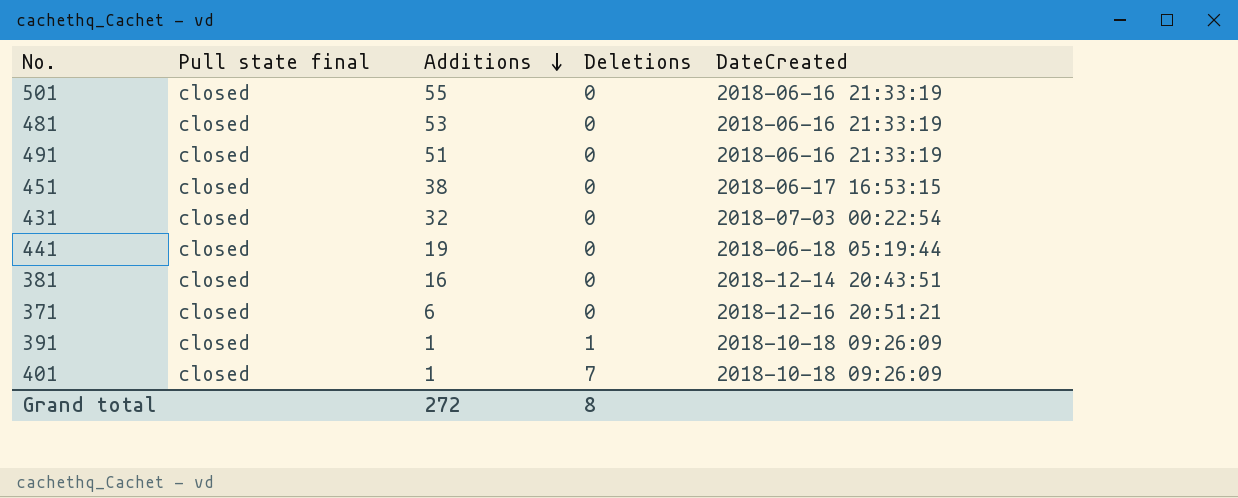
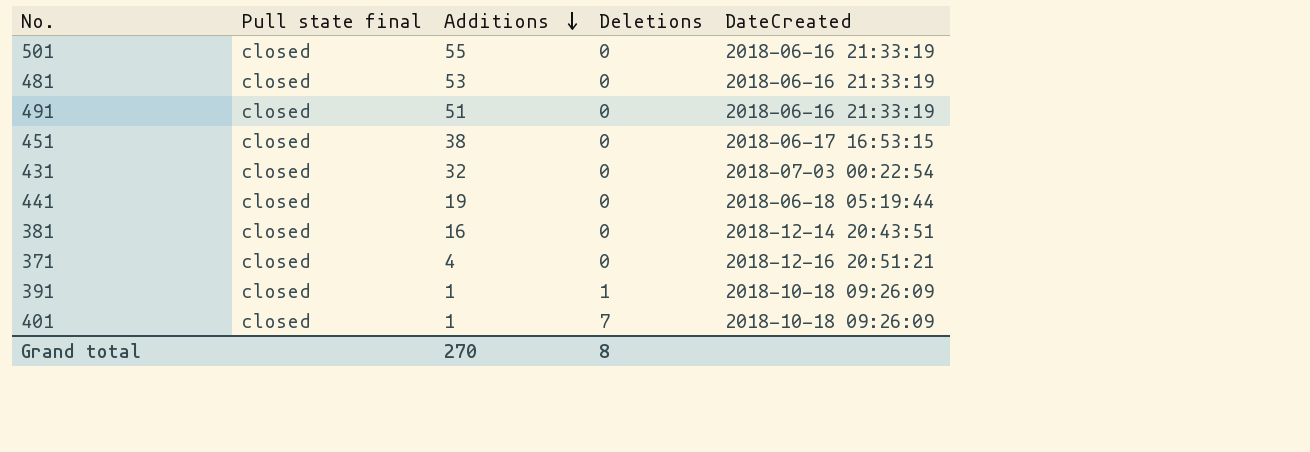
371 | Additions: 6 -> 4
Grand total | Additions: 272 -> 270

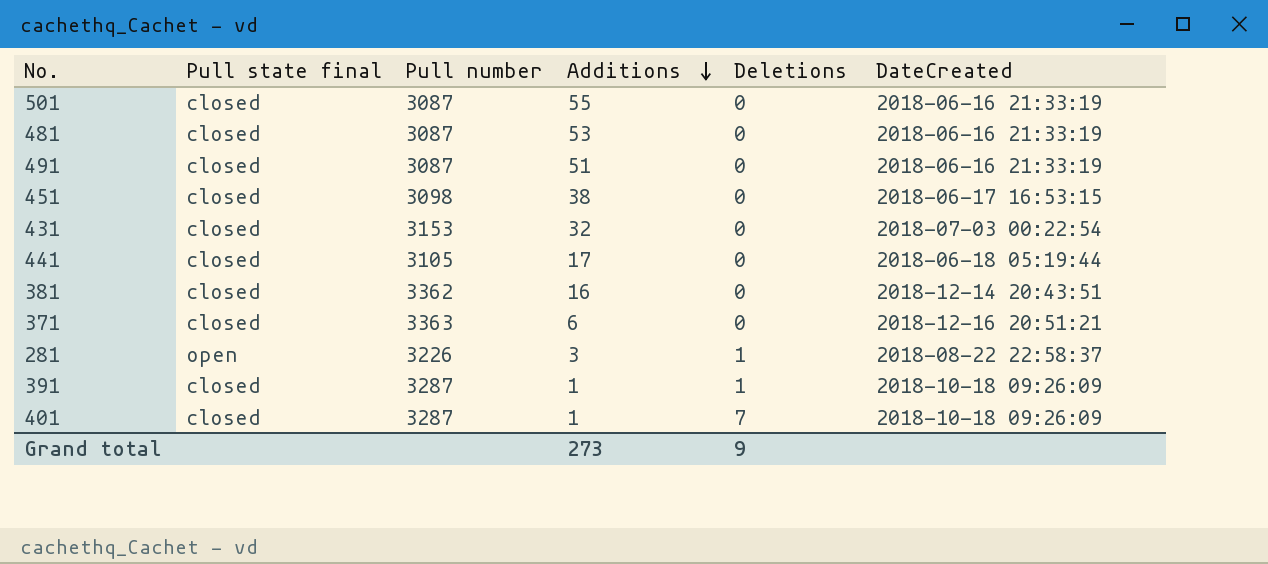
column Pull number | position: none -> 3
441 | Additions: 19 -> 17
371 | Additions: 4 -> 6
row 281: none -> open | 3226 | 3 | 1 | 2018-08-22 22:58:37
Grand total | Additions: 270 -> 273
Grand total | Deletions: 8 -> 9

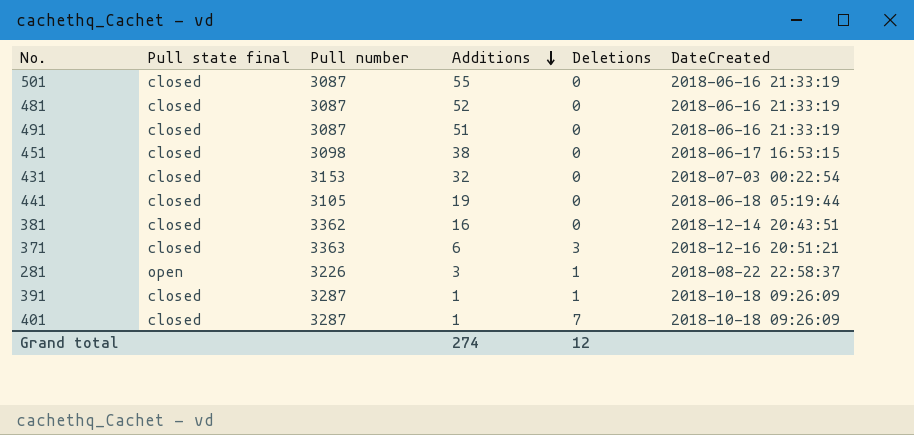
481 | Additions: 53 -> 52
441 | Additions: 17 -> 19
371 | Deletions: 0 -> 3
Grand total | Additions: 273 -> 274
Grand total | Deletions: 9 -> 12

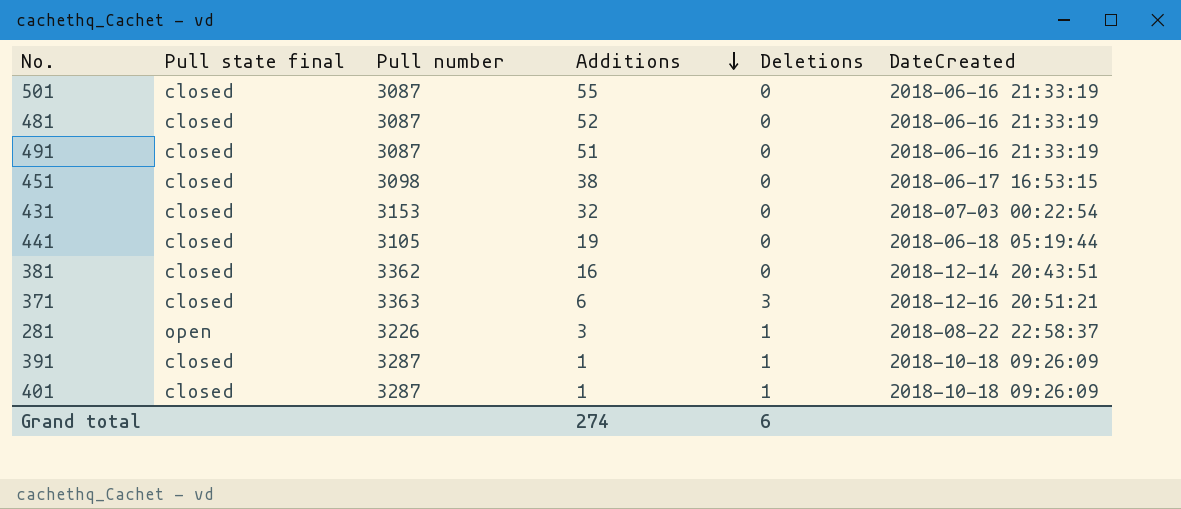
401 | Deletions: 7 -> 1
Grand total | Deletions: 12 -> 6

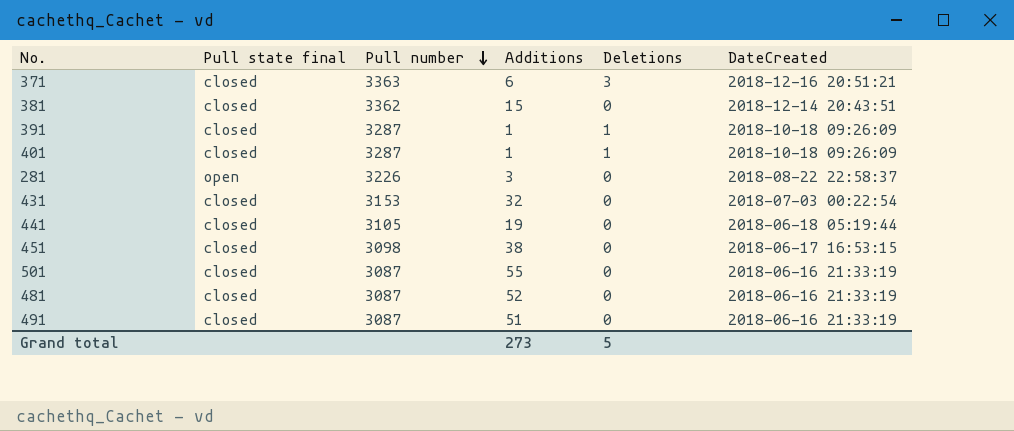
row order: Additions descending -> Pull number descending
381 | Additions: 16 -> 15
281 | Deletions: 1 -> 0
Grand total | Additions: 274 -> 273
Grand total | Deletions: 6 -> 5

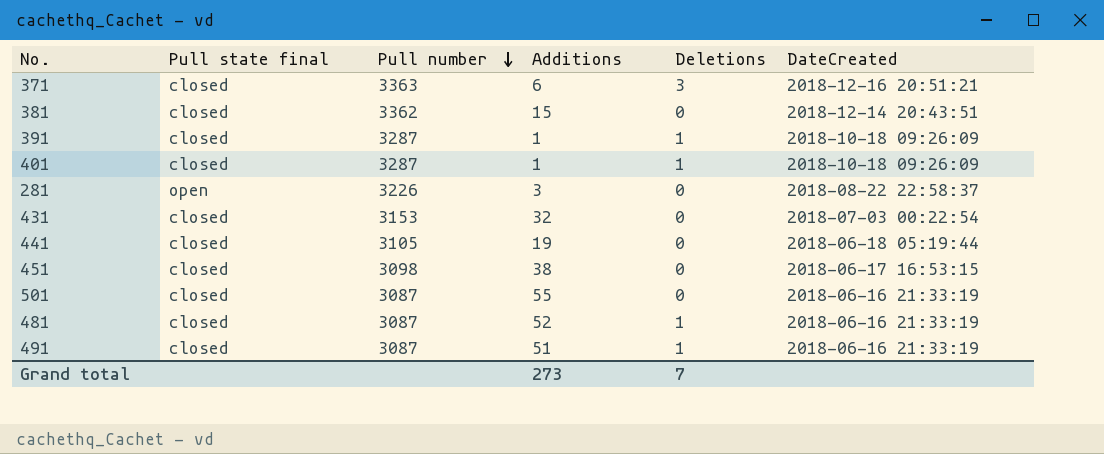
481 | Deletions: 0 -> 1
491 | Deletions: 0 -> 1
Grand total | Deletions: 5 -> 7

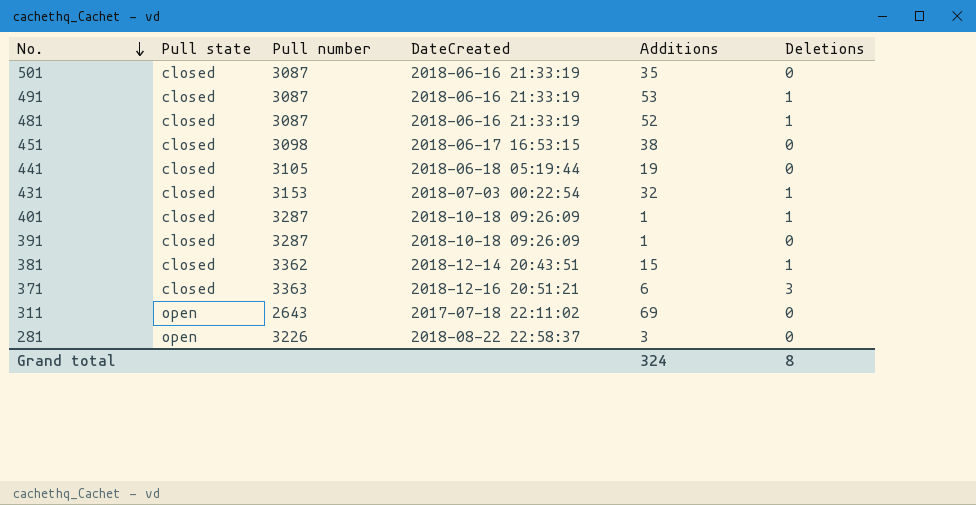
row order: Pull number descending -> No. descending
column name: Pull state final -> Pull state
column DateCreated | position: 6 -> 4
501 | Additions: 55 -> 35
491 | Additions: 51 -> 53
431 | Deletions: 0 -> 1
391 | Deletions: 1 -> 0
381 | Deletions: 0 -> 1
row 311: none -> open | 2643 | 2017-07-18 22:11:02 | 69 | 0
Grand total | Additions: 273 -> 324
Grand total | Deletions: 7 -> 8

